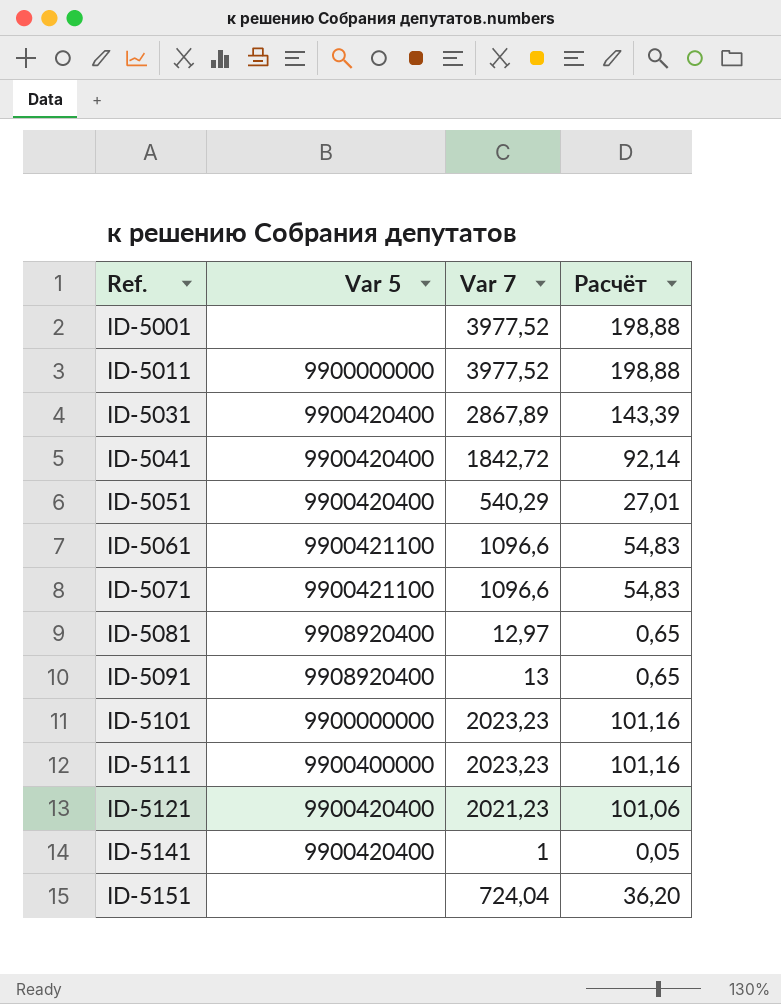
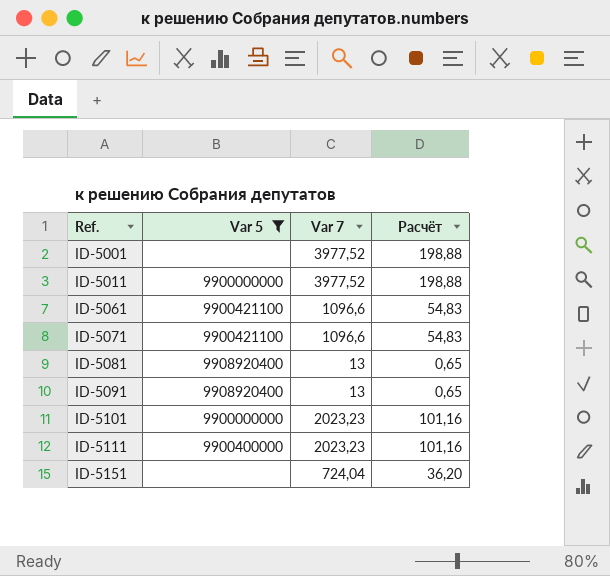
filter: none -> Var 5 != 9900420400
ID-5081 | Var 7: 12,97 -> 13

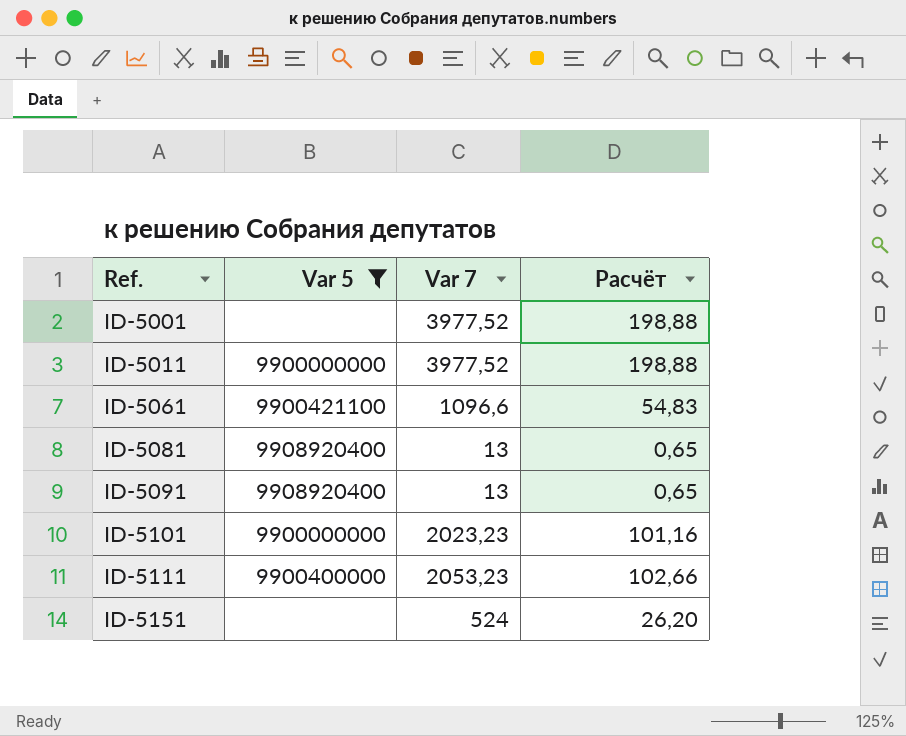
row ID-5071: 9900421100 | 1096,6 | 54,83 -> none
ID-5111 | Var 7: 2023,23 -> 2053,23
ID-5111 | Расчёт: 101,16 -> 102,66
ID-5151 | Var 7: 724,04 -> 524
ID-5151 | Расчёт: 36,20 -> 26,20

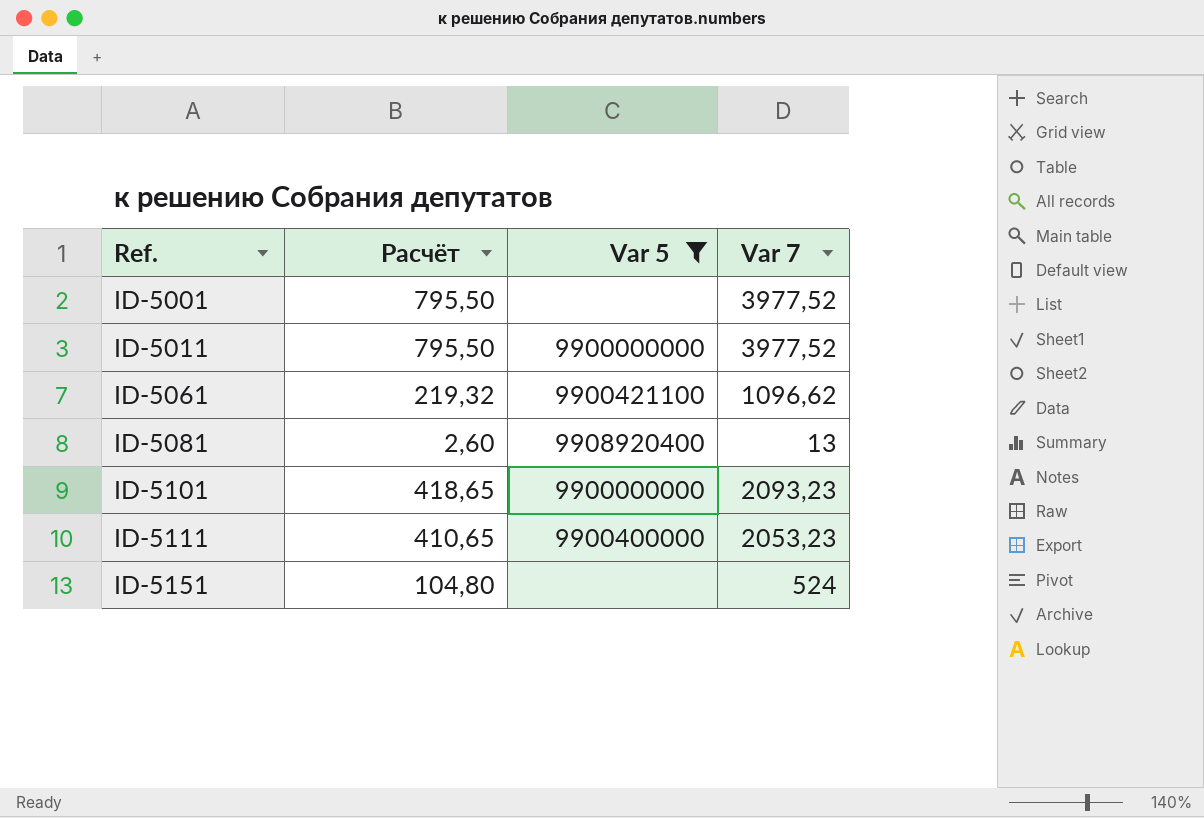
column Расчёт | formula: [Var 7] * 0,05 -> [Var 7] * 0,2
column Расчёт | position: 4 -> 2
row ID-5091: 9908920400 | 13 | 0,65 -> none
ID-5061 | Var 7: 1096,6 -> 1096,62
ID-5101 | Var 7: 2023,23 -> 2093,23

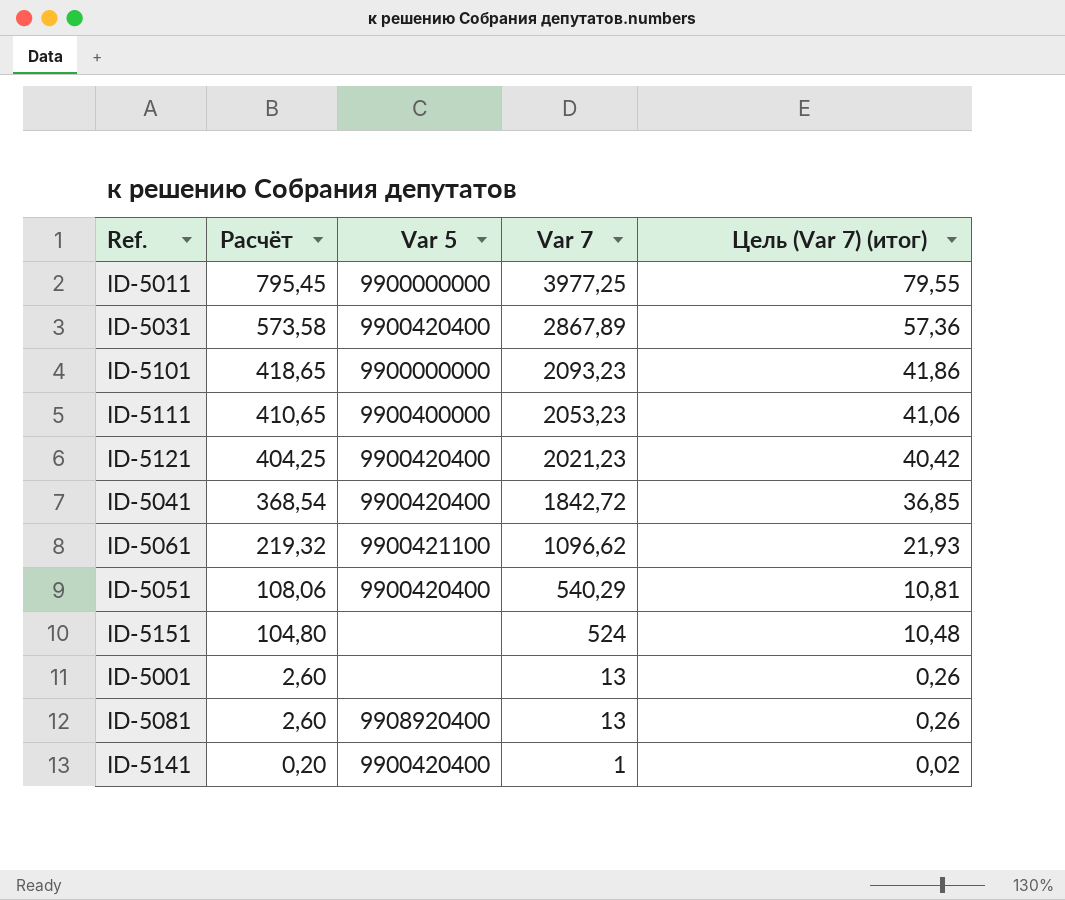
filter: Var 5 != 9900420400 -> none
row order: Ref. ascending -> Расчёт descending
column Цель (Var 7) (итог) | formula: none -> [Var 7] * 0,02
ID-5011 | Расчёт: 795,50 -> 795,45
ID-5011 | Var 7: 3977,52 -> 3977,25
ID-5001 | Расчёт: 795,50 -> 2,60
ID-5001 | Var 7: 3977,52 -> 13

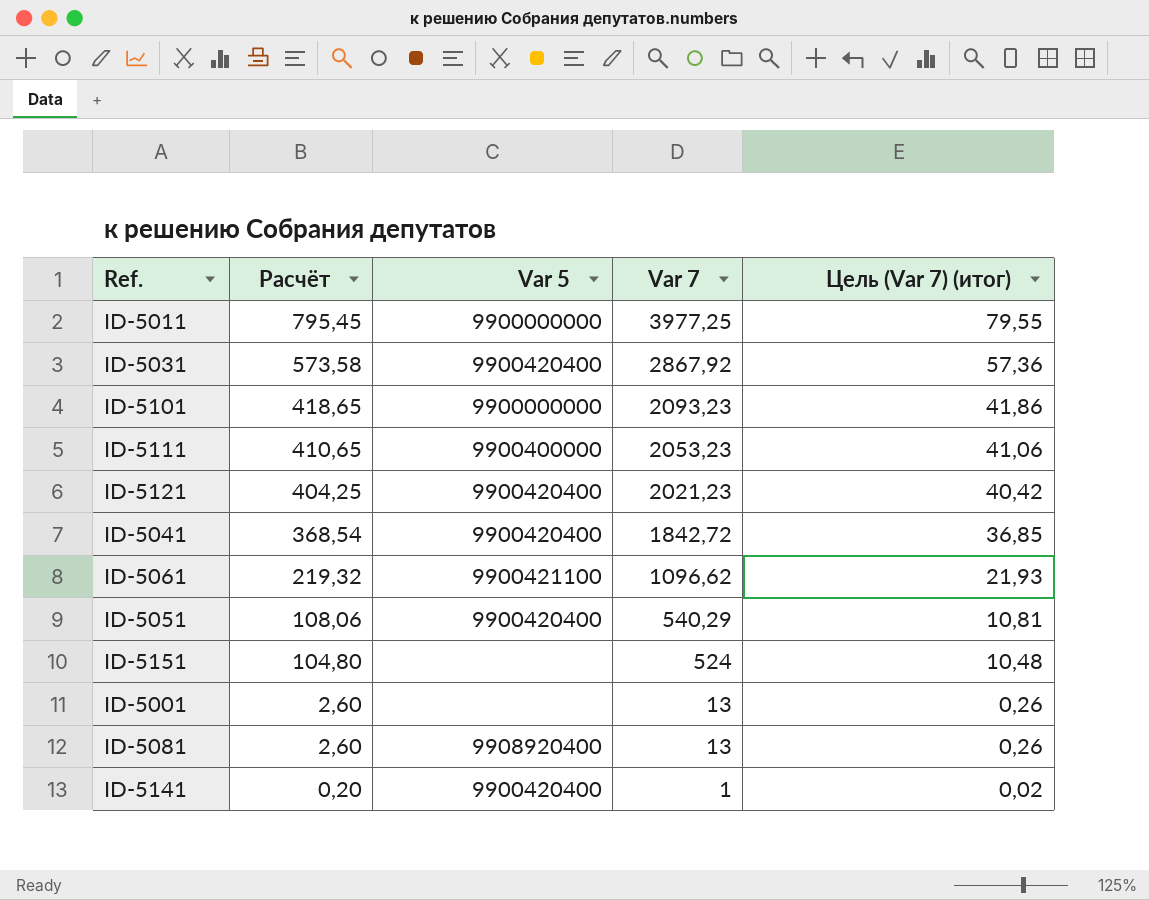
ID-5031 | Var 7: 2867,89 -> 2867,92

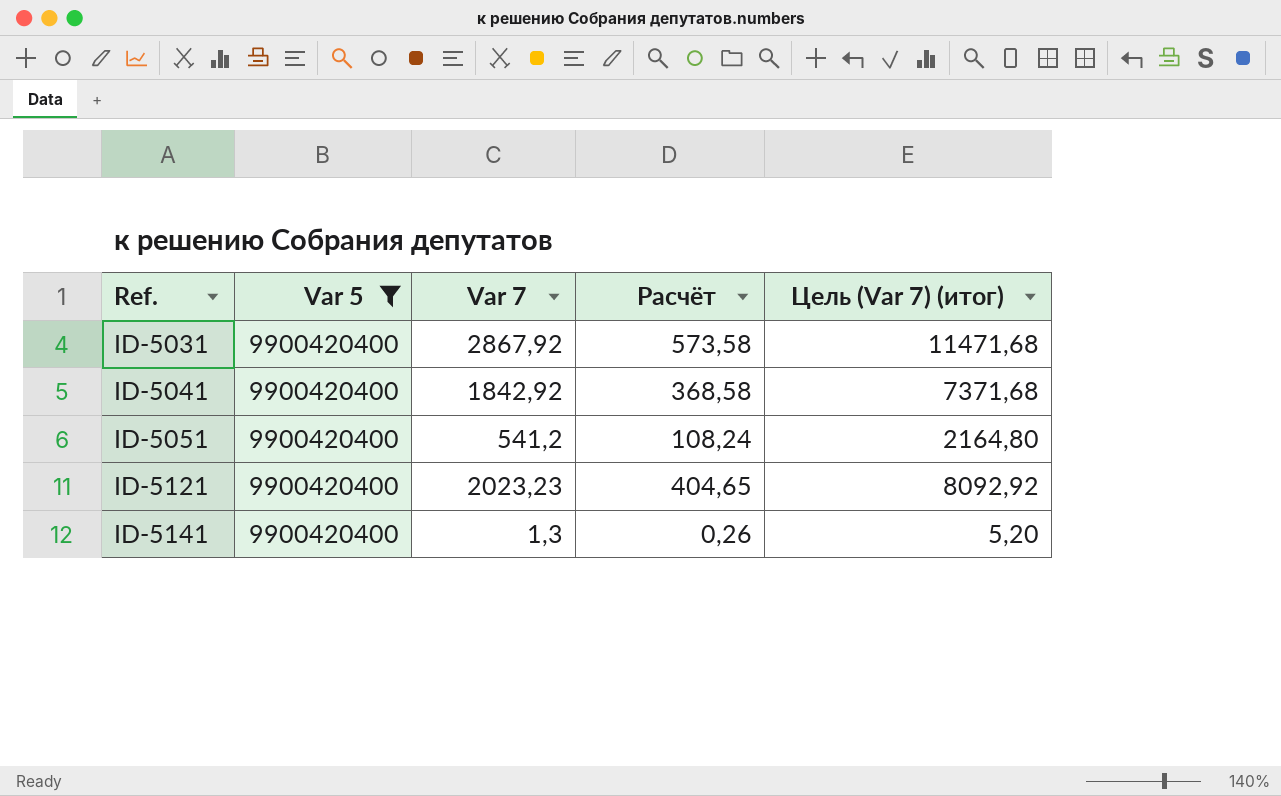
filter: none -> Var 5 = 9900420400
row order: Расчёт descending -> Ref. ascending
column Расчёт | position: 2 -> 4
column Цель (Var 7) (итог) | formula: [Var 7] * 0,02 -> [Var 7] * 4
ID-5041 | Var 7: 1842,72 -> 1842,92
ID-5041 | Расчёт: 368,54 -> 368,58
ID-5051 | Var 7: 540,29 -> 541,2
ID-5051 | Расчёт: 108,06 -> 108,24
ID-5121 | Var 7: 2021,23 -> 2023,23
ID-5121 | Расчёт: 404,25 -> 404,65
ID-5141 | Var 7: 1 -> 1,3
ID-5141 | Расчёт: 0,20 -> 0,26

